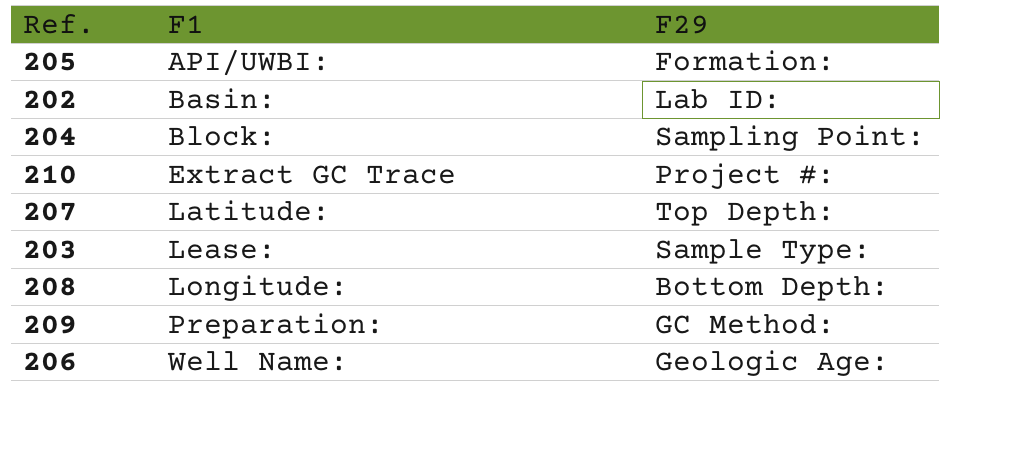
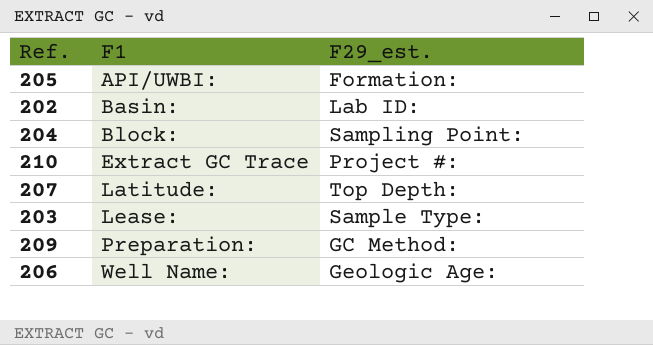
column name: F29 -> F29_est.
row 208: Longitude: | Bottom Depth: -> none

